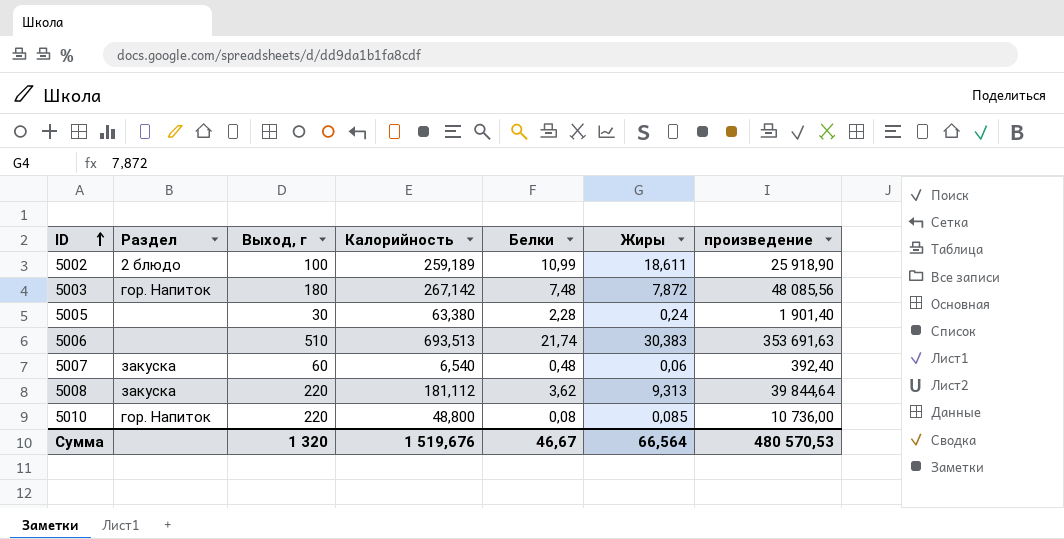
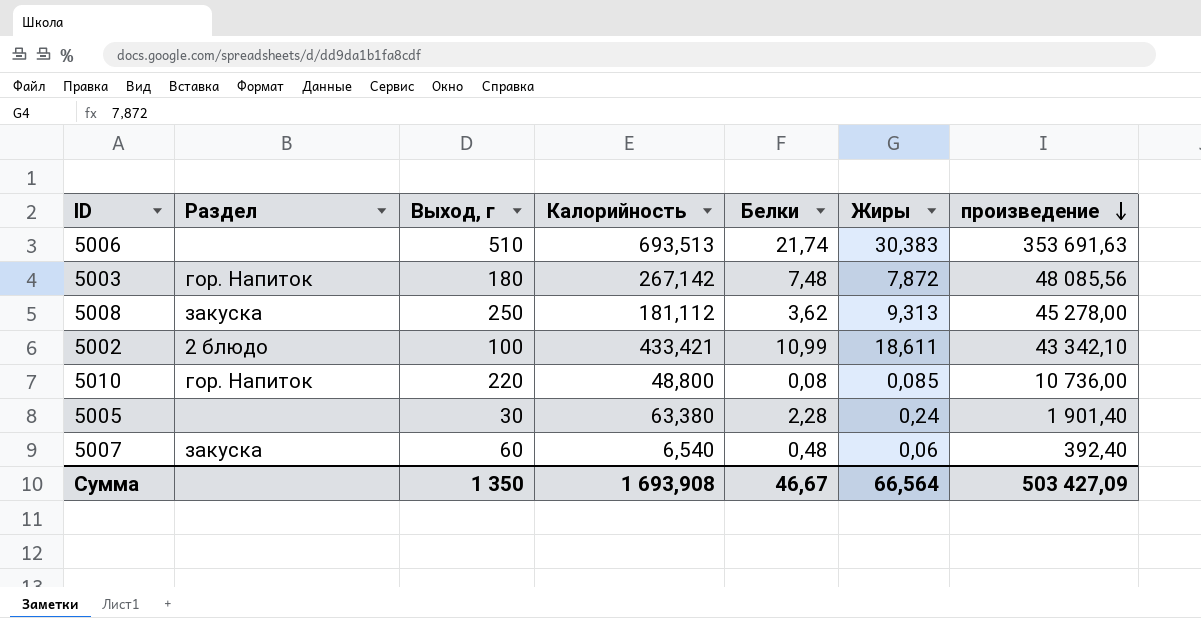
row order: ID ascending -> произведение descending
5008 | Выход, г: 220 -> 250
5008 | произведение: 39 844,64 -> 45 278,00
5002 | Калорийность: 259,189 -> 433,421
5002 | произведение: 25 918,90 -> 43 342,10
Сумма | Выход, г: 1 320 -> 1 350
Сумма | Калорийность: 1 519,676 -> 1 693,908
Сумма | произведение: 480 570,53 -> 503 427,09

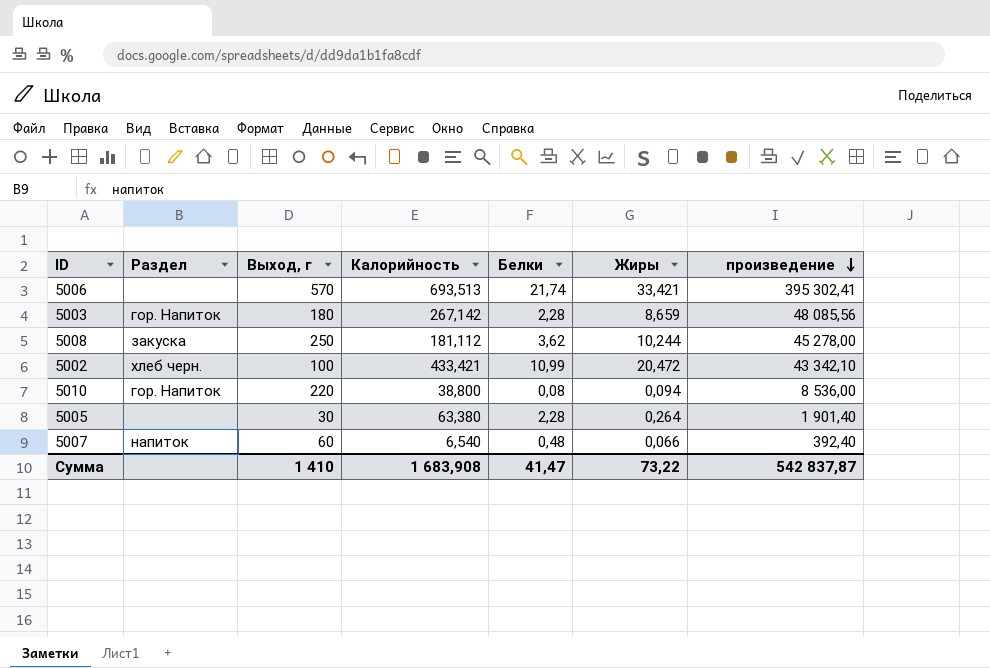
5006 | Выход, г: 510 -> 570
5006 | Жиры: 30,383 -> 33,421
5006 | произведение: 353 691,63 -> 395 302,41
5003 | Белки: 7,48 -> 2,28
5003 | Жиры: 7,872 -> 8,659
5008 | Жиры: 9,313 -> 10,244
5002 | Раздел: 2 блюдо -> хлеб черн.
5002 | Жиры: 18,611 -> 20,472
5010 | Калорийность: 48,800 -> 38,800
5010 | Жиры: 0,085 -> 0,094
5010 | произведение: 10 736,00 -> 8 536,00
5005 | Жиры: 0,24 -> 0,264
5007 | Раздел: закуска -> напиток
5007 | Жиры: 0,06 -> 0,066
Сумма | Выход, г: 1 350 -> 1 410
Сумма | Калорийность: 1 693,908 -> 1 683,908
Сумма | Белки: 46,67 -> 41,47
Сумма | Жиры: 66,564 -> 73,22
Сумма | произведение: 503 427,09 -> 542 837,87

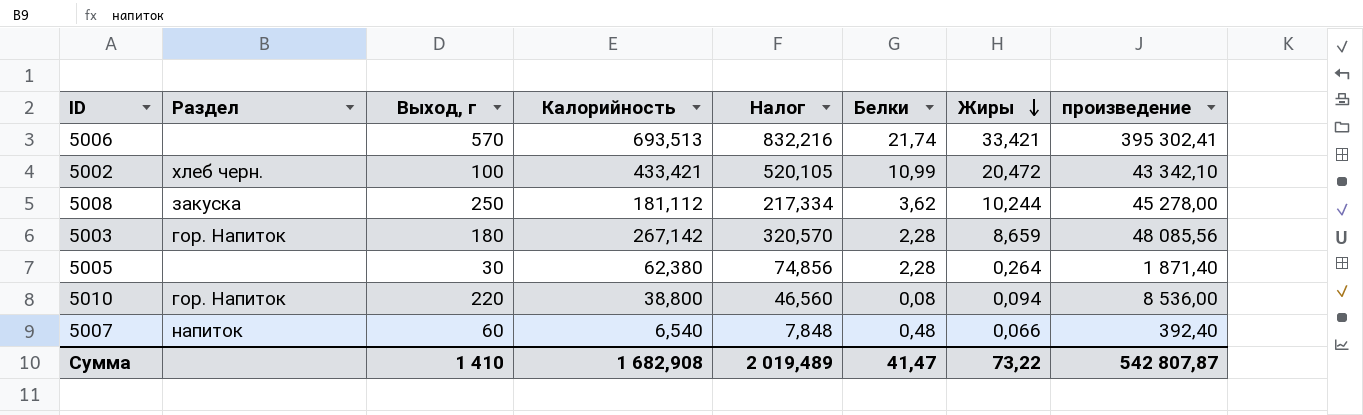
row order: произведение descending -> Жиры descending
column Налог | formula: none -> [Калорийность] * 1,2
5005 | Калорийность: 63,380 -> 62,380
5005 | произведение: 1 901,40 -> 1 871,40
Сумма | Калорийность: 1 683,908 -> 1 682,908
Сумма | произведение: 542 837,87 -> 542 807,87

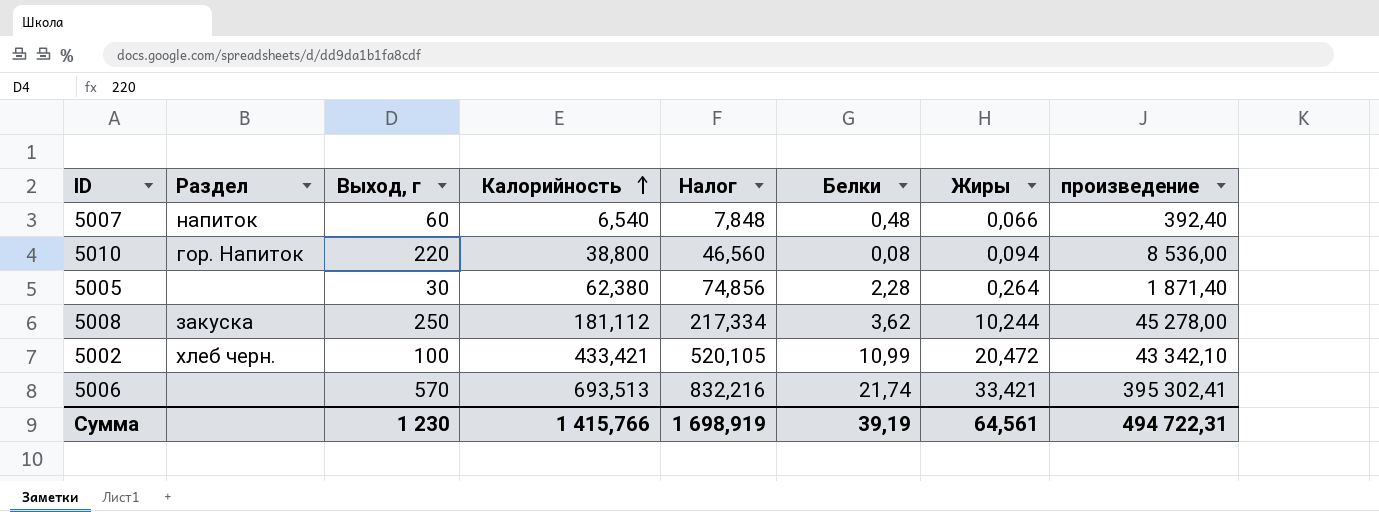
row order: Жиры descending -> Калорийность ascending
row 5003: гор. Напиток | 180 | 267,142 | 320,570 | 2,28 | 8,659 | 48 085,56 -> none
Сумма | Выход, г: 1 410 -> 1 230
Сумма | Калорийность: 1 682,908 -> 1 415,766
Сумма | Налог: 2 019,489 -> 1 698,919
Сумма | Белки: 41,47 -> 39,19
Сумма | Жиры: 73,22 -> 64,561
Сумма | произведение: 542 807,87 -> 494 722,31

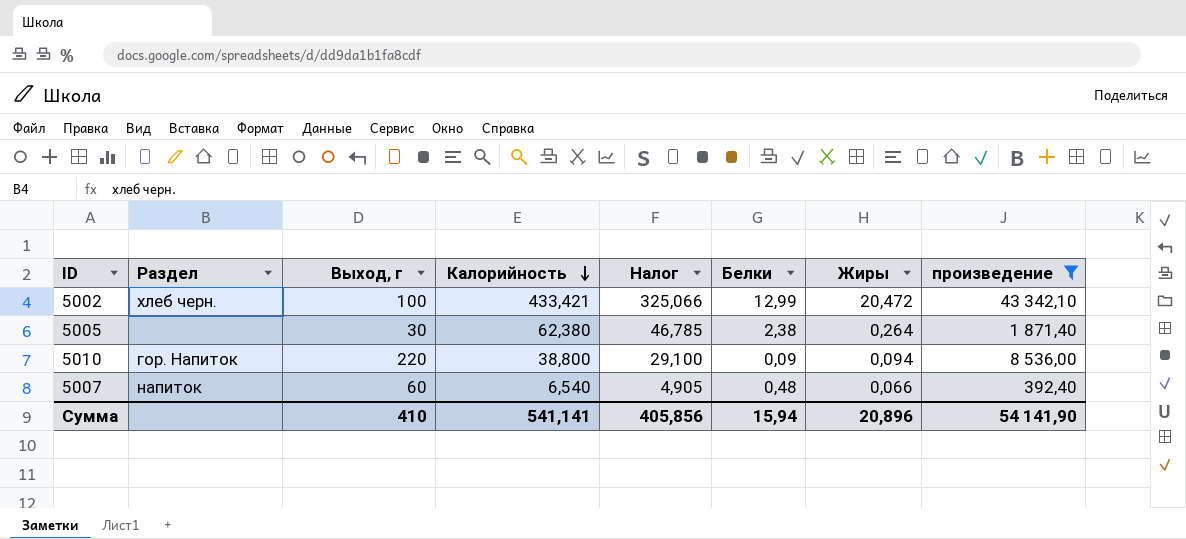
filter: none -> произведение <= 43 342,10
row order: Калорийность ascending -> Калорийность descending
column Налог | formula: [Калорийность] * 1,2 -> [Калорийность] * 0,75
5002 | Белки: 10,99 -> 12,99
5005 | Белки: 2,28 -> 2,38
5010 | Белки: 0,08 -> 0,09
Сумма | Выход, г: 1 230 -> 410
Сумма | Калорийность: 1 415,766 -> 541,141
Сумма | Налог: 1 698,919 -> 405,856
Сумма | Белки: 39,19 -> 15,94
Сумма | Жиры: 64,561 -> 20,896
Сумма | произведение: 494 722,31 -> 54 141,90

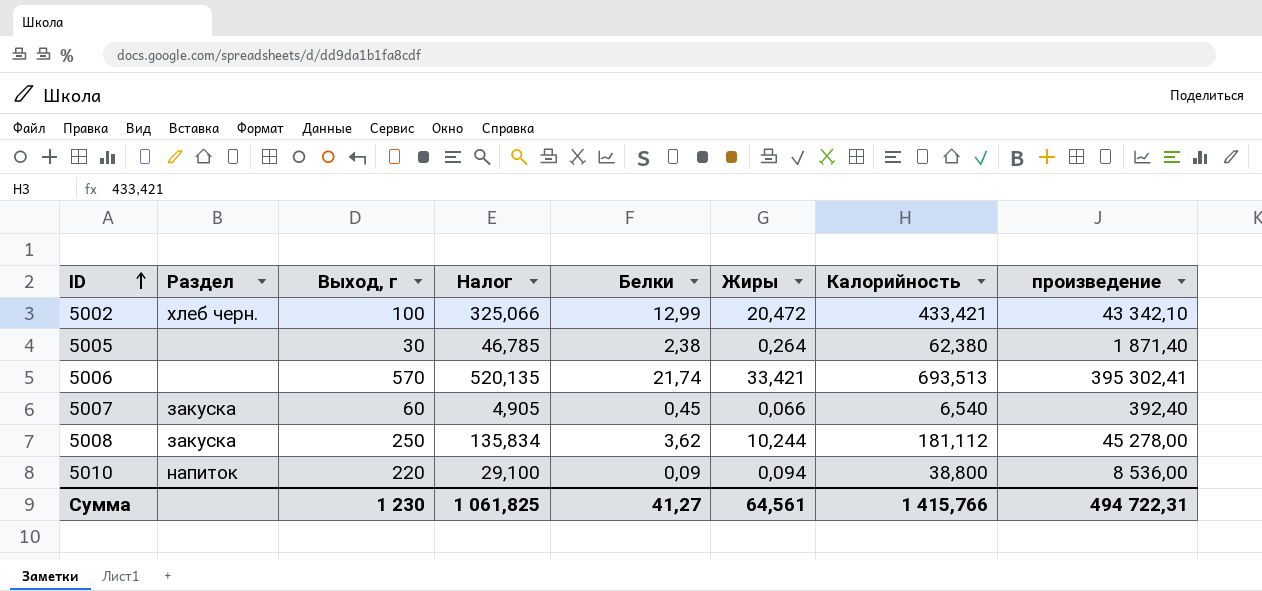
filter: произведение <= 43 342,10 -> none
row order: Калорийность descending -> ID ascending
column Калорийность | position: 4 -> 7
5007 | Раздел: напиток -> закуска
5007 | Белки: 0,48 -> 0,45
5010 | Раздел: гор. Напиток -> напиток
Сумма | Выход, г: 410 -> 1 230
Сумма | Налог: 405,856 -> 1 061,825
Сумма | Белки: 15,94 -> 41,27
Сумма | Жиры: 20,896 -> 64,561
Сумма | Калорийность: 541,141 -> 1 415,766
Сумма | произведение: 54 141,90 -> 494 722,31

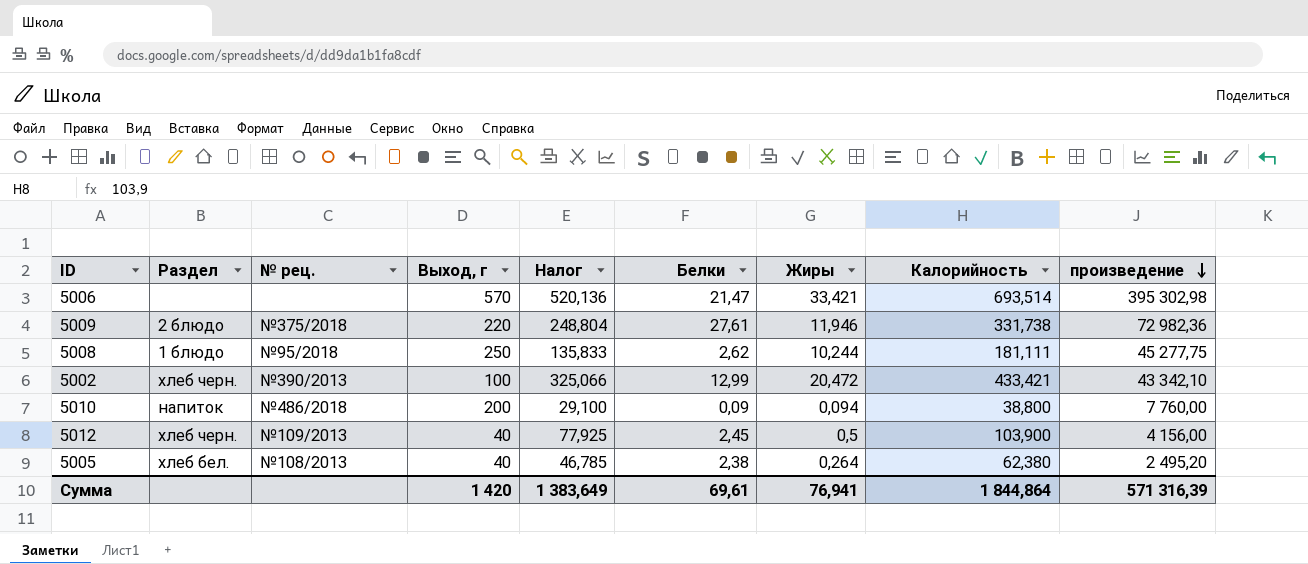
row order: ID ascending -> произведение descending
column № рец. | position: none -> 3
row 5007: закуска | 60 | 4,905 | 0,45 | 0,066 | 6,540 | 392,40 -> none
5006 | Налог: 520,135 -> 520,136
5006 | Белки: 21,74 -> 21,47
5006 | Калорийность: 693,513 -> 693,514
5006 | произведение: 395 302,41 -> 395 302,98
row 5009: none -> 2 блюдо | №375/2018 | 220 | 248,804 | 27,61 | 11,946 | 331,738 | 72 982,36
5008 | Раздел: закуска -> 1 блюдо
5008 | Налог: 135,834 -> 135,833
5008 | Белки: 3,62 -> 2,62
5008 | Калорийность: 181,112 -> 181,111
5008 | произведение: 45 278,00 -> 45 277,75
5010 | Выход, г: 220 -> 200
5010 | произведение: 8 536,00 -> 7 760,00
row 5012: none -> хлеб черн. | №109/2013 | 40 | 77,925 | 2,45 | 0,5 | 103,900 | 4 156,00
5005 | Раздел: none -> хлеб бел.
5005 | Выход, г: 30 -> 40
5005 | произведение: 1 871,40 -> 2 495,20
Сумма | Выход, г: 1 230 -> 1 420
Сумма | Налог: 1 061,825 -> 1 383,649
Сумма | Белки: 41,27 -> 69,61
Сумма | Жиры: 64,561 -> 76,941
Сумма | Калорийность: 1 415,766 -> 1 844,864
Сумма | произведение: 494 722,31 -> 571 316,39

